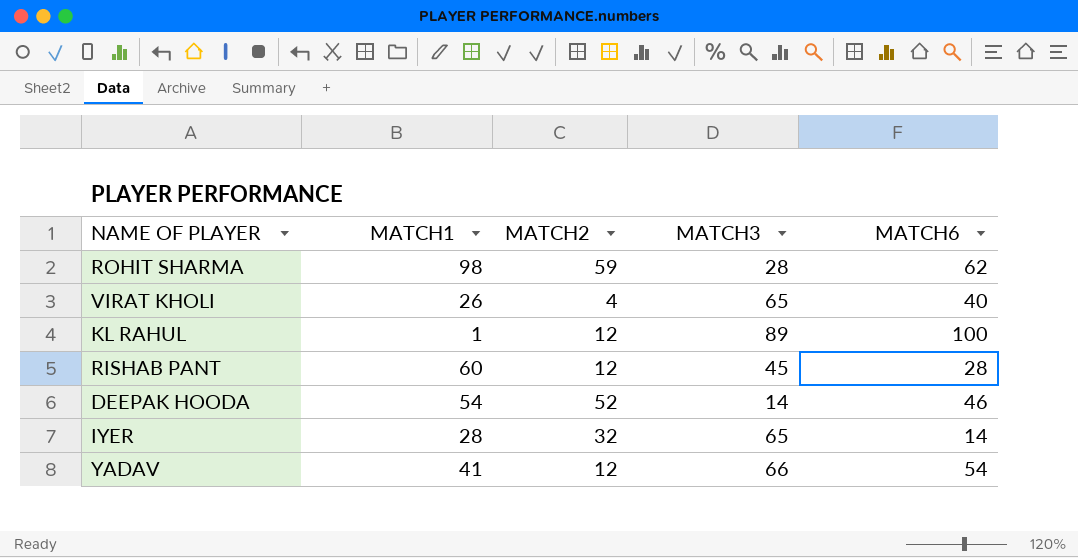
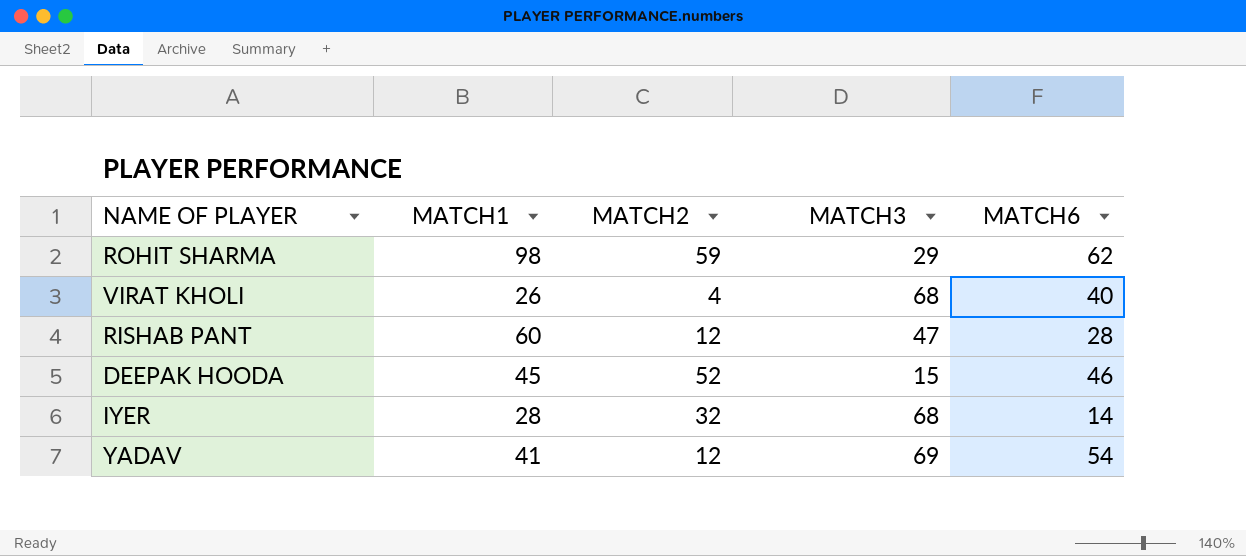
row KL RAHUL: 1 | 12 | 89 | 100 -> none
ROHIT SHARMA | MATCH3: 28 -> 29
VIRAT KHOLI | MATCH3: 65 -> 68
RISHAB PANT | MATCH3: 45 -> 47
DEEPAK HOODA | MATCH1: 54 -> 45
DEEPAK HOODA | MATCH3: 14 -> 15
IYER | MATCH3: 65 -> 68
YADAV | MATCH3: 66 -> 69

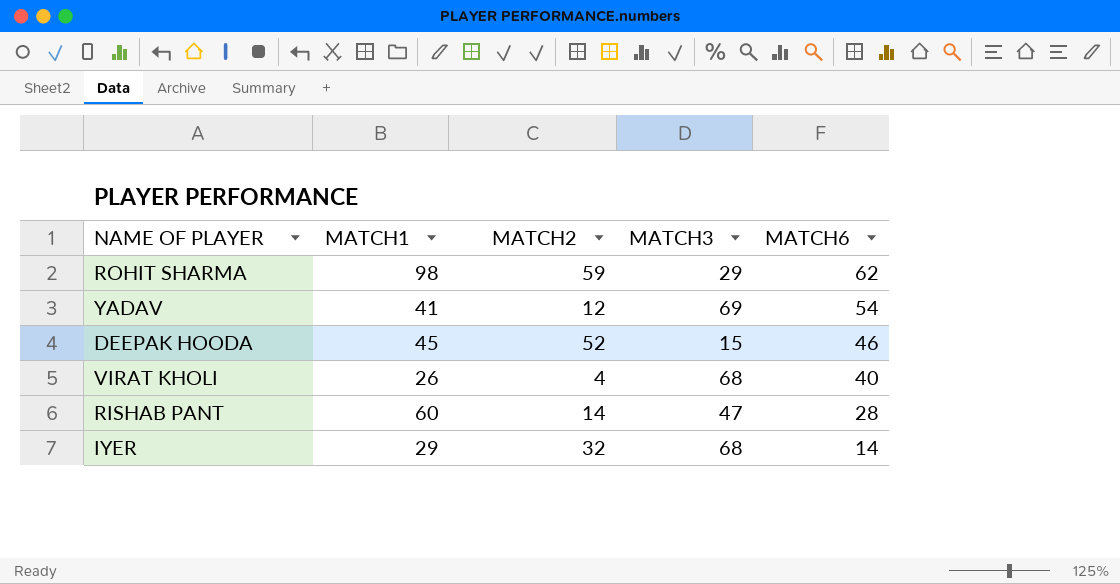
row order: none -> MATCH6 descending
RISHAB PANT | MATCH2: 12 -> 14
IYER | MATCH1: 28 -> 29

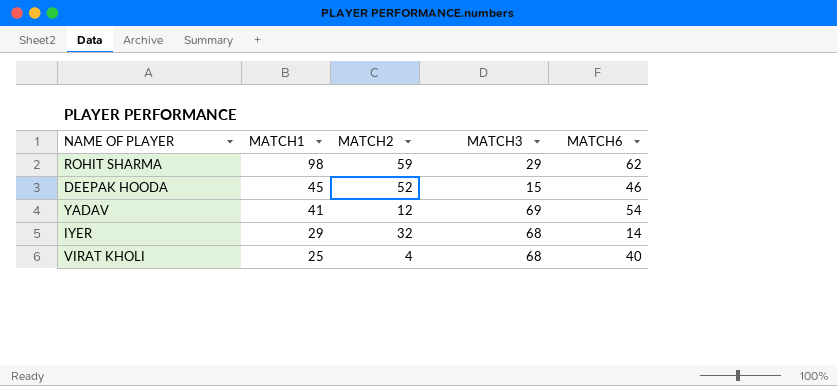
row order: MATCH6 descending -> MATCH1 descending
row RISHAB PANT: 60 | 14 | 47 | 28 -> none
VIRAT KHOLI | MATCH1: 26 -> 25

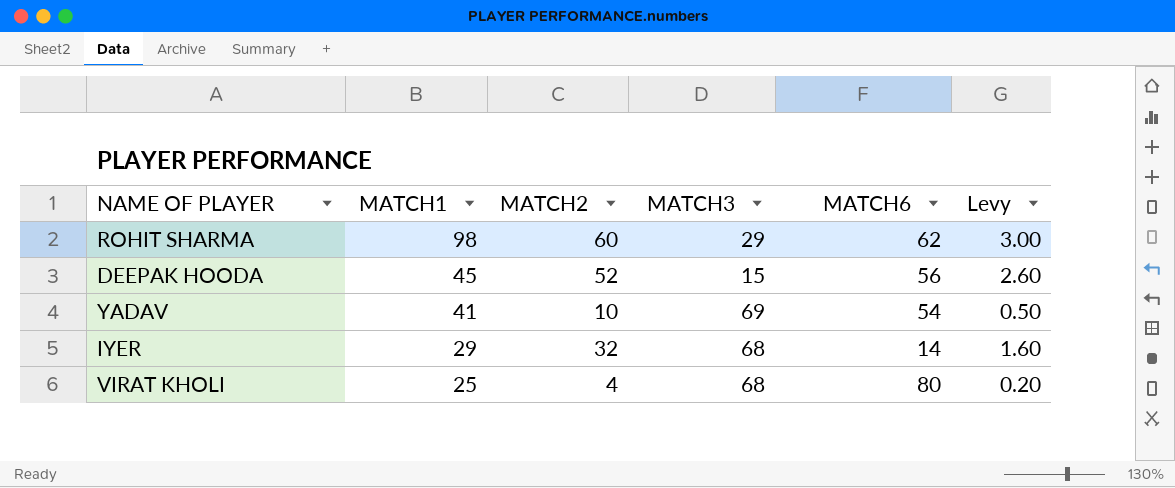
column Levy | formula: none -> [MATCH2] * 0.05
ROHIT SHARMA | MATCH2: 59 -> 60
DEEPAK HOODA | MATCH6: 46 -> 56
YADAV | MATCH2: 12 -> 10
VIRAT KHOLI | MATCH6: 40 -> 80

